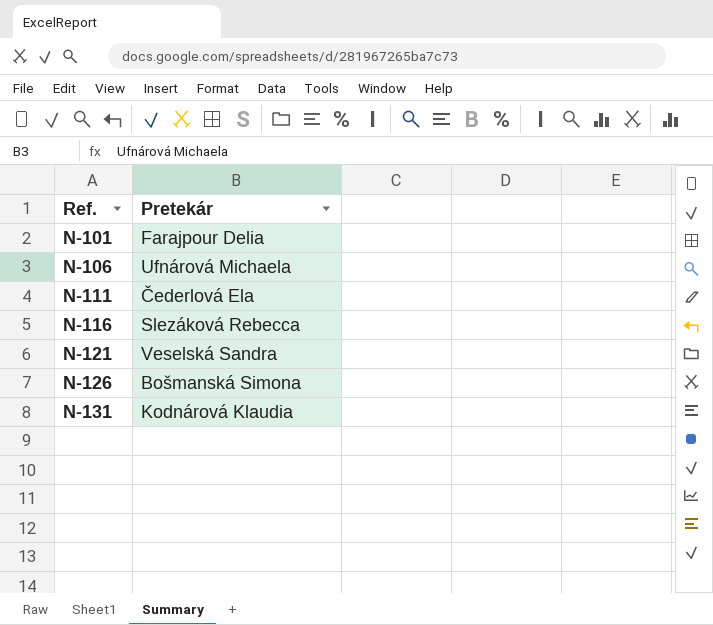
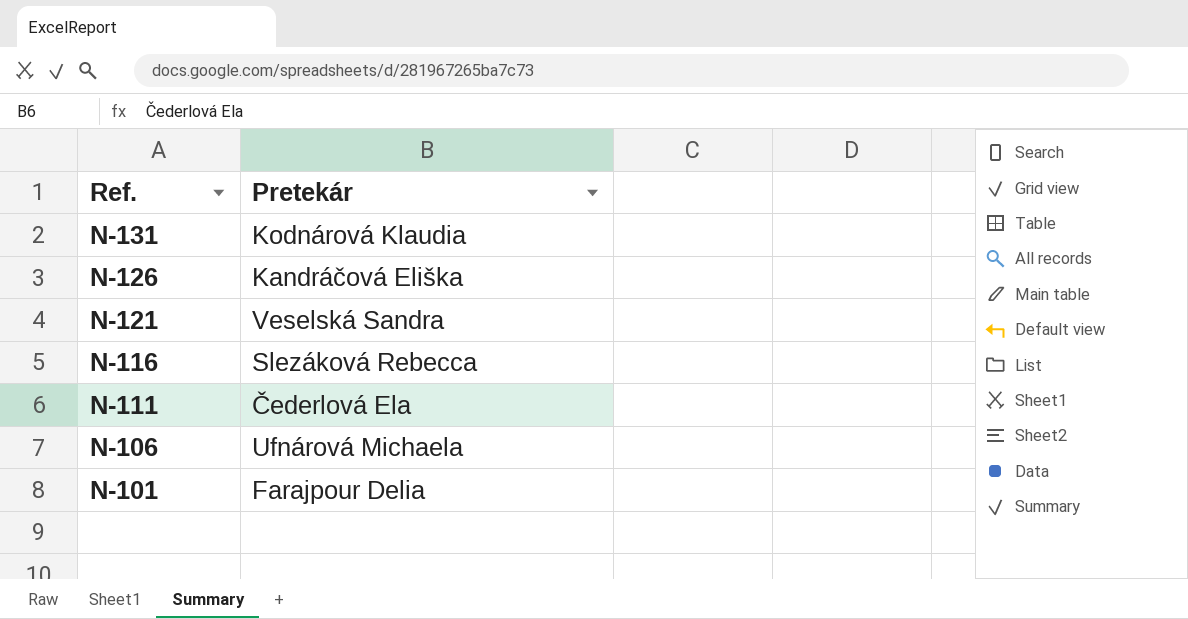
row order: Ref. ascending -> Ref. descending
N-126 | Pretekár: Bošmanská Simona -> Kandráčová Eliška

